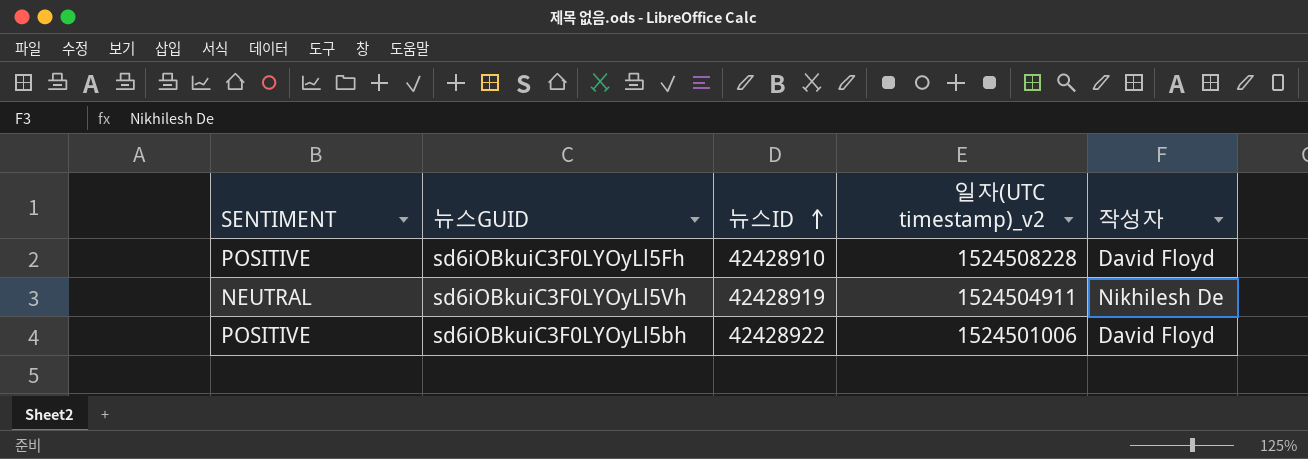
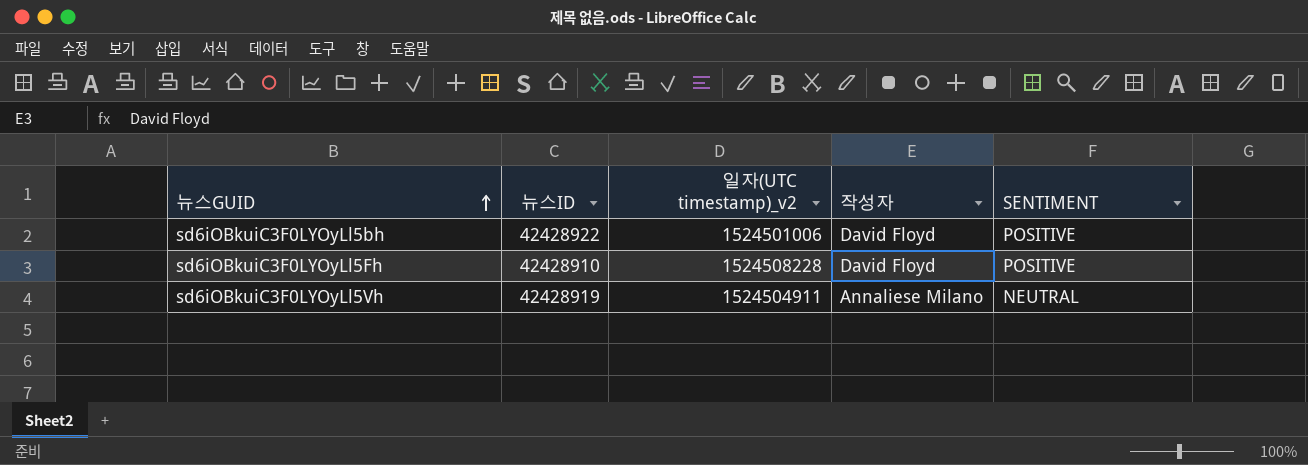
row order: 뉴스ID ascending -> 뉴스GUID ascending
column SENTIMENT | position: 1 -> 5
sd6iOBkuiC3F0LYOyLl5Vh | 작성자: Nikhilesh De -> Annaliese Milano

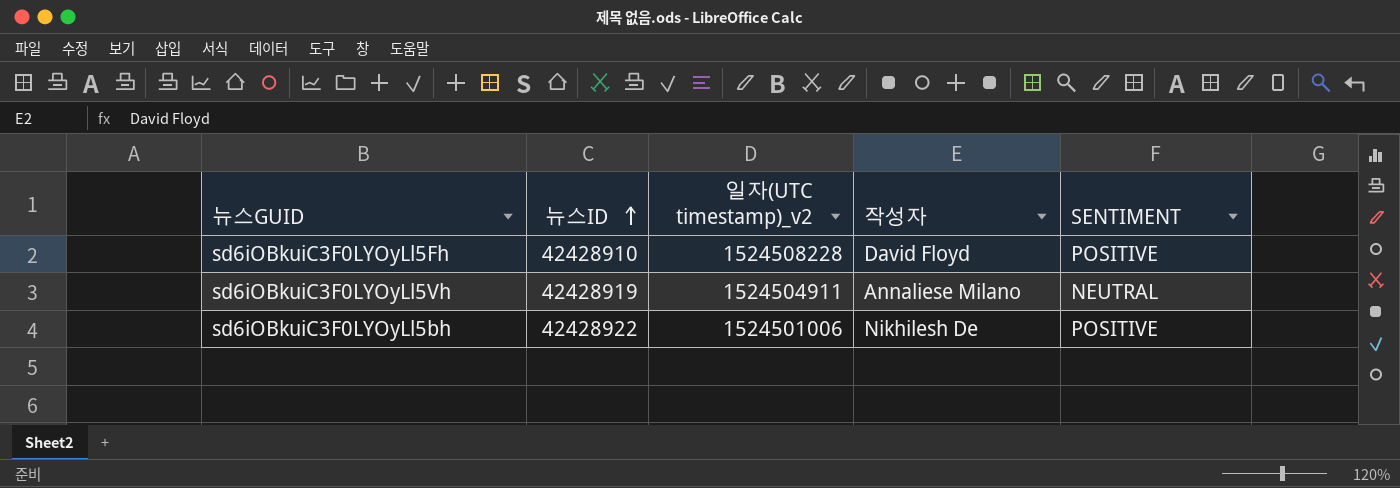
row order: 뉴스GUID ascending -> 뉴스ID ascending
sd6iOBkuiC3F0LYOyLl5bh | 작성자: David Floyd -> Nikhilesh De

